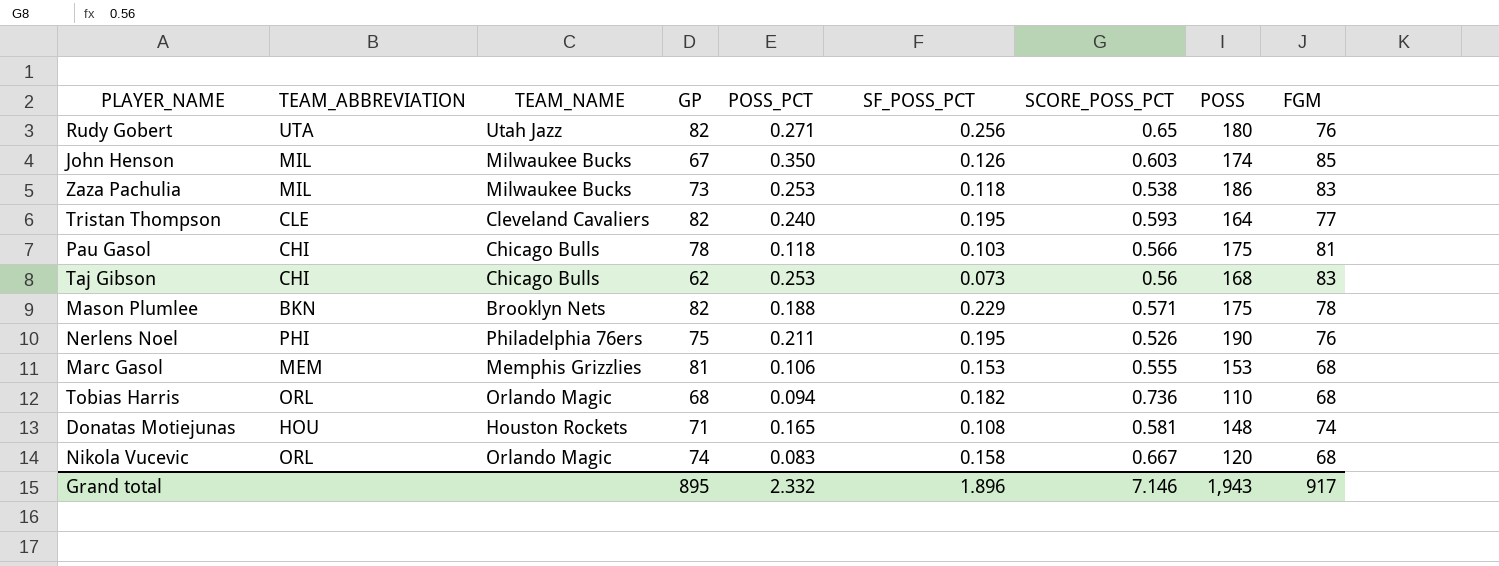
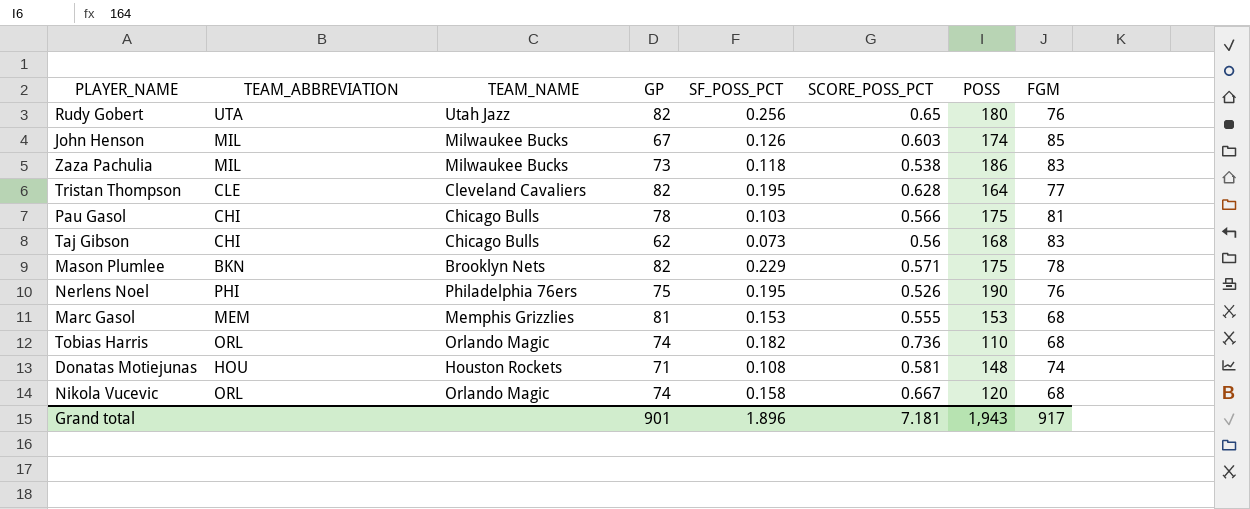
column POSS_PCT | position: 5 -> none
Tristan Thompson | SCORE_POSS_PCT: 0.593 -> 0.628
Tobias Harris | GP: 68 -> 74
Grand total | GP: 895 -> 901
Grand total | SCORE_POSS_PCT: 7.146 -> 7.181

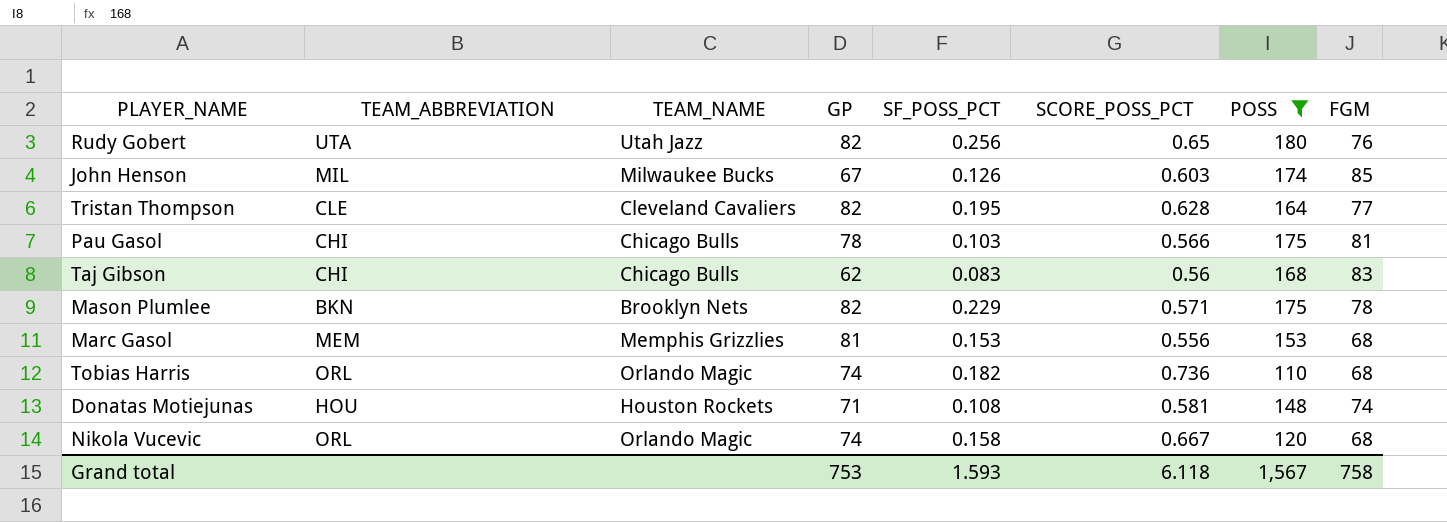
filter: none -> POSS <= 180
Taj Gibson | SF_POSS_PCT: 0.073 -> 0.083
Marc Gasol | SCORE_POSS_PCT: 0.555 -> 0.556
Grand total | GP: 901 -> 753
Grand total | SF_POSS_PCT: 1.896 -> 1.593
Grand total | SCORE_POSS_PCT: 7.181 -> 6.118
Grand total | POSS: 1,943 -> 1,567
Grand total | FGM: 917 -> 758

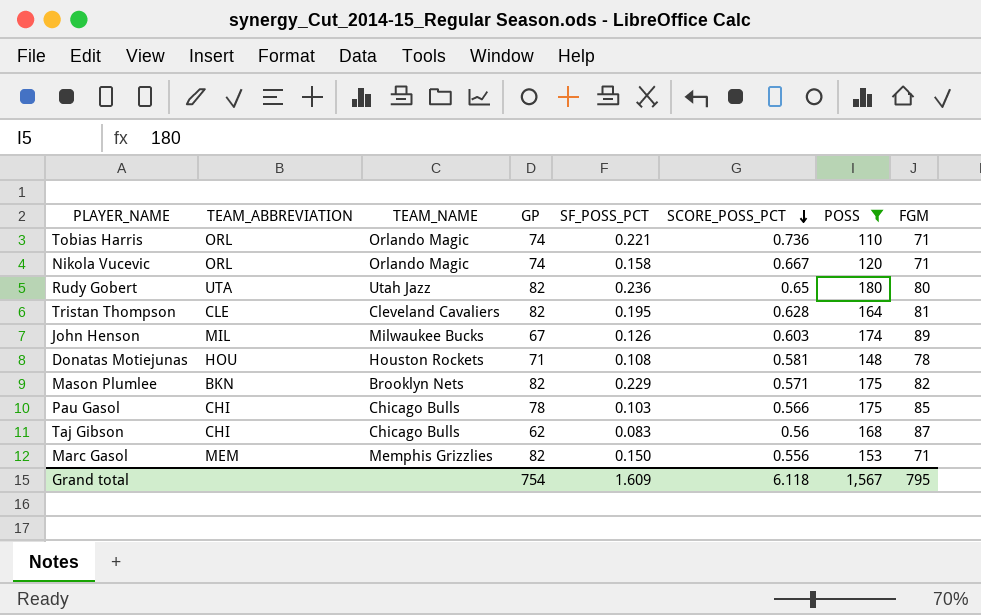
row order: none -> SCORE_POSS_PCT descending
Tobias Harris | SF_POSS_PCT: 0.182 -> 0.221
Tobias Harris | FGM: 68 -> 71
Nikola Vucevic | FGM: 68 -> 71
Rudy Gobert | SF_POSS_PCT: 0.256 -> 0.236
Rudy Gobert | FGM: 76 -> 80
Tristan Thompson | FGM: 77 -> 81
John Henson | FGM: 85 -> 89
Donatas Motiejunas | FGM: 74 -> 78
Mason Plumlee | FGM: 78 -> 82
Pau Gasol | FGM: 81 -> 85
Taj Gibson | FGM: 83 -> 87
Marc Gasol | GP: 81 -> 82
Marc Gasol | SF_POSS_PCT: 0.153 -> 0.150
Marc Gasol | FGM: 68 -> 71
Grand total | GP: 753 -> 754
Grand total | SF_POSS_PCT: 1.593 -> 1.609
Grand total | FGM: 758 -> 795

